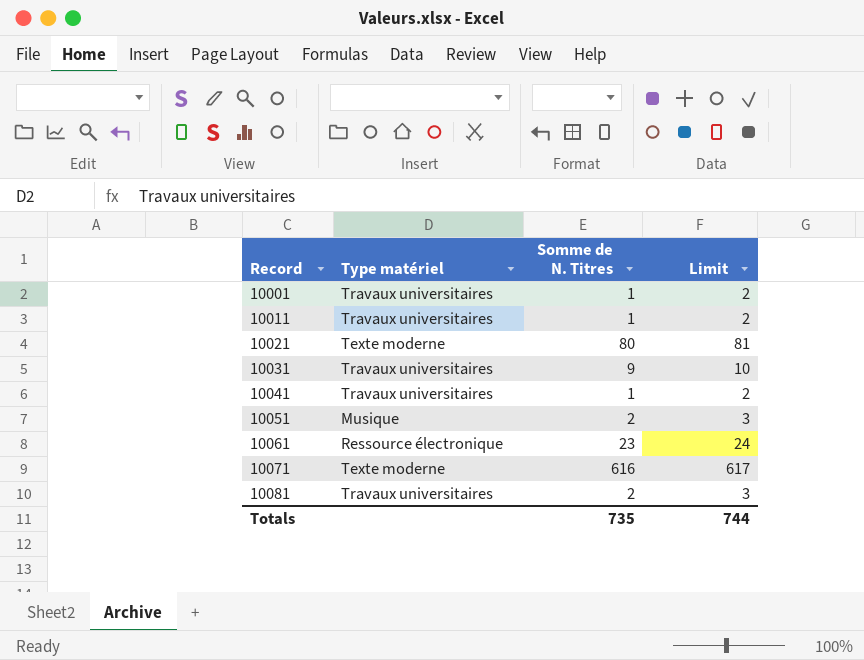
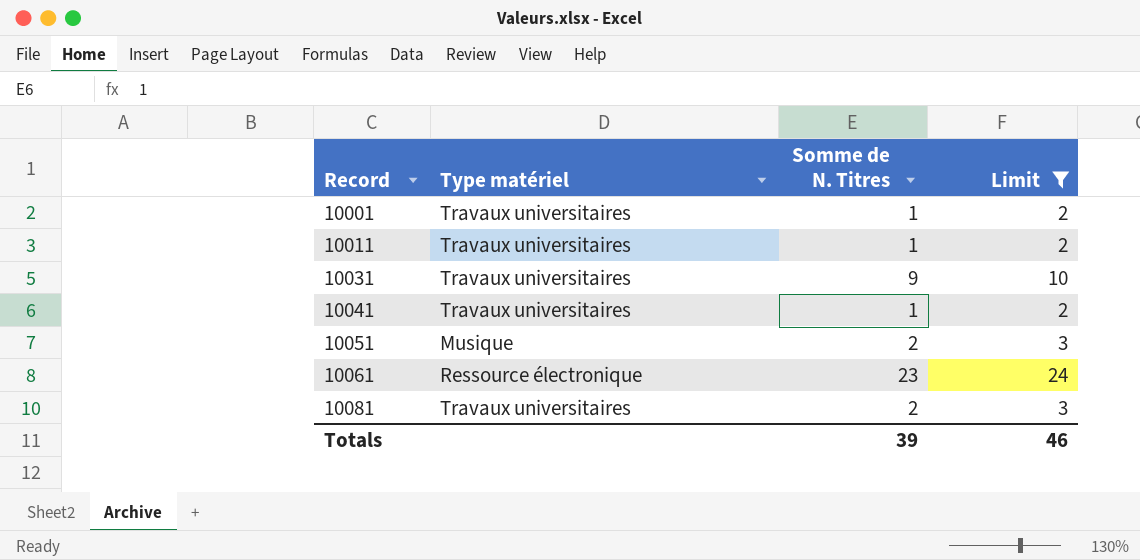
filter: none -> Limit <= 24
Totals | Somme de N. Titres: 735 -> 39
Totals | Limit: 744 -> 46

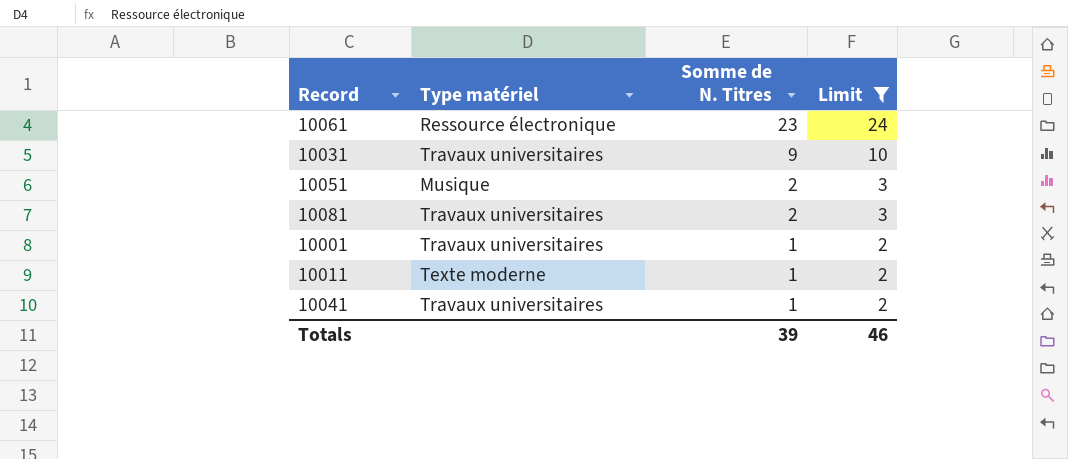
row order: Record ascending -> Somme de N. Titres descending
10011 | Type matériel: Travaux universitaires -> Texte moderne

